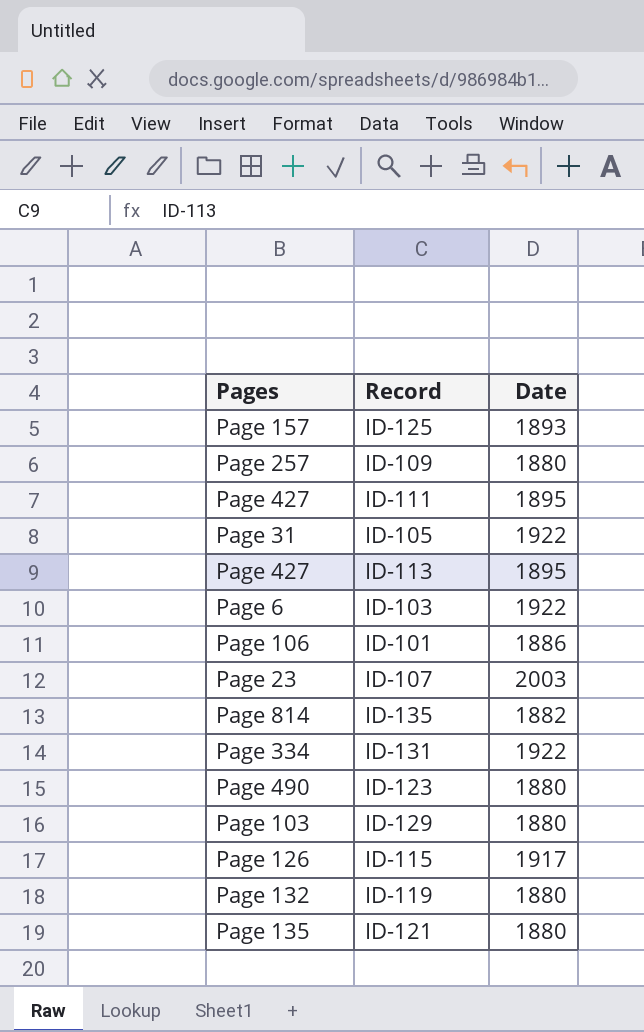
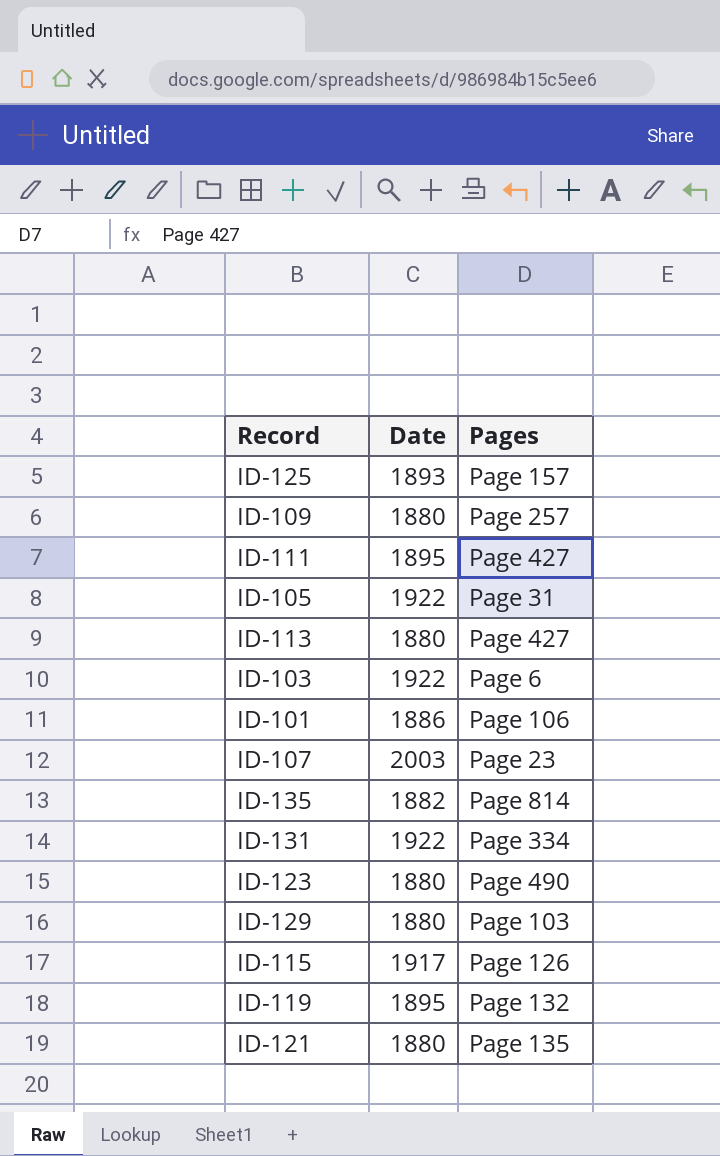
column Pages | position: 1 -> 3
ID-113 | Date: 1895 -> 1880
ID-119 | Date: 1880 -> 1895

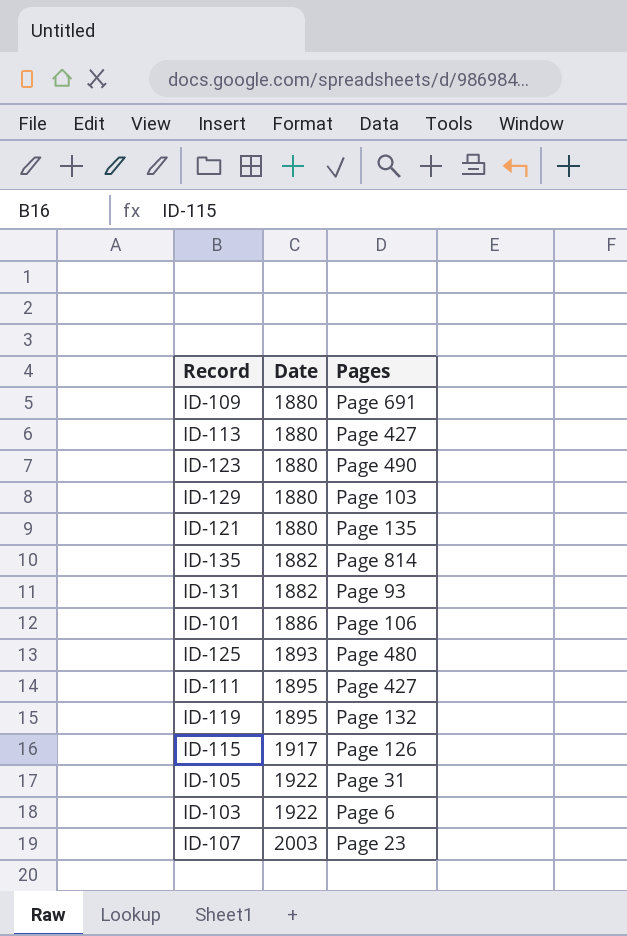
row order: none -> Date ascending
ID-109 | Pages: Page 257 -> Page 691
ID-131 | Date: 1922 -> 1882
ID-131 | Pages: Page 334 -> Page 93
ID-125 | Pages: Page 157 -> Page 480

